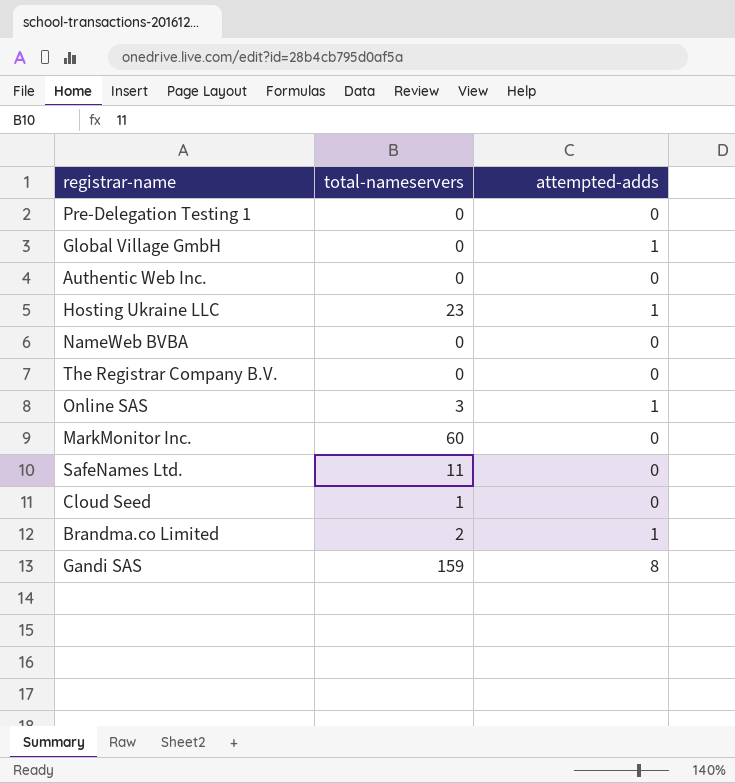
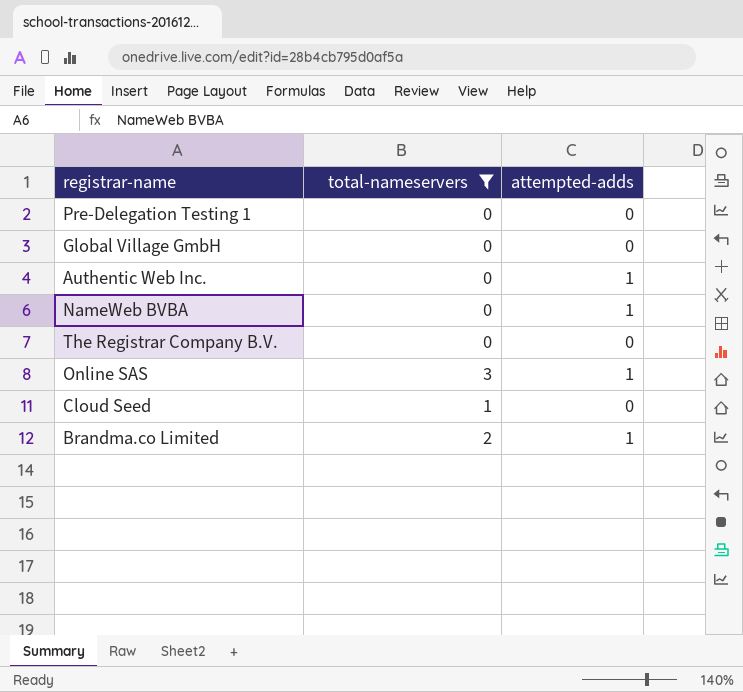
filter: none -> total-nameservers <= 3
Global Village GmbH | attempted-adds: 1 -> 0
Authentic Web Inc. | attempted-adds: 0 -> 1
NameWeb BVBA | attempted-adds: 0 -> 1

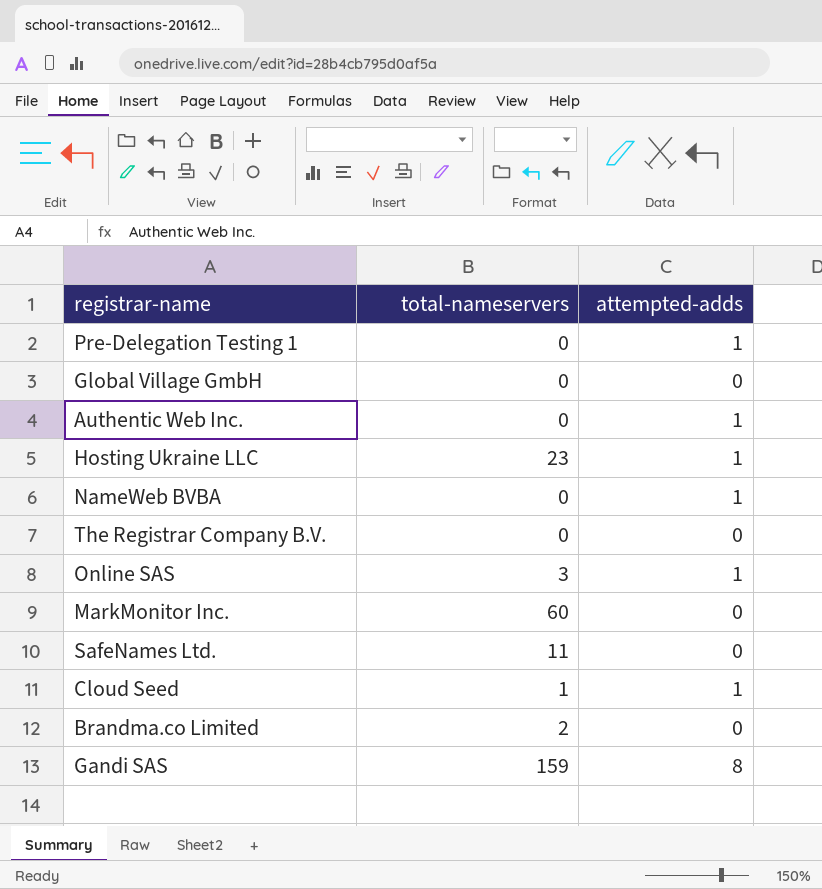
filter: total-nameservers <= 3 -> none
Pre-Delegation Testing 1 | attempted-adds: 0 -> 1
Cloud Seed | attempted-adds: 0 -> 1
Brandma.co Limited | attempted-adds: 1 -> 0

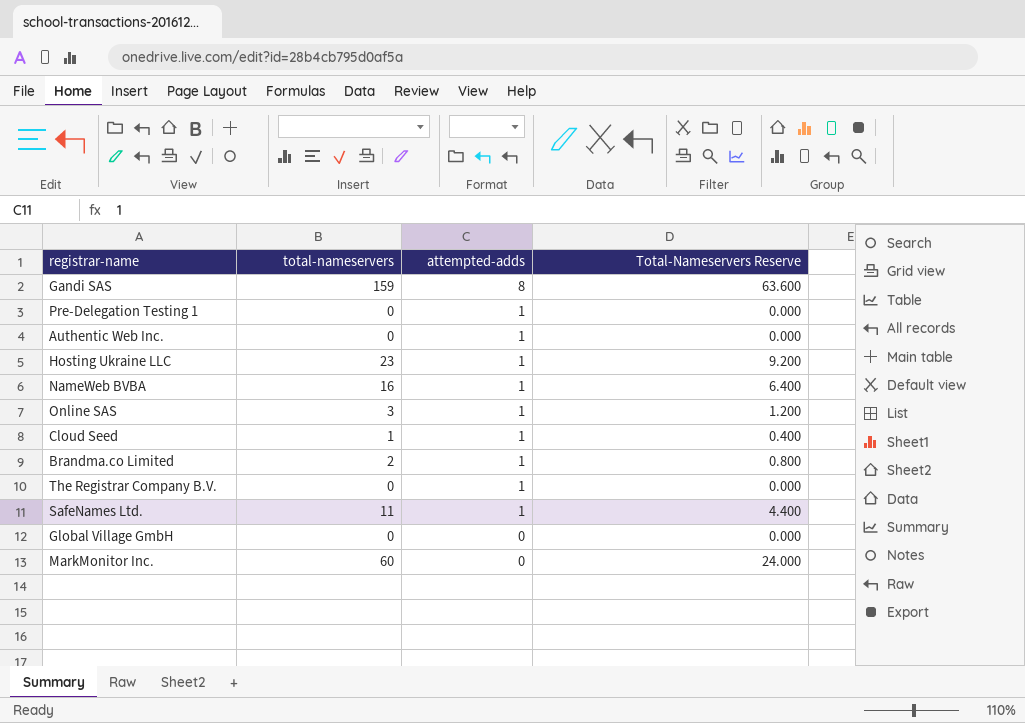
row order: none -> attempted-adds descending
column Total-Nameservers Reserve | formula: none -> [total-nameservers] * 0.4
NameWeb BVBA | total-nameservers: 0 -> 16
Brandma.co Limited | attempted-adds: 0 -> 1
The Registrar Company B.V. | attempted-adds: 0 -> 1
SafeNames Ltd. | attempted-adds: 0 -> 1

